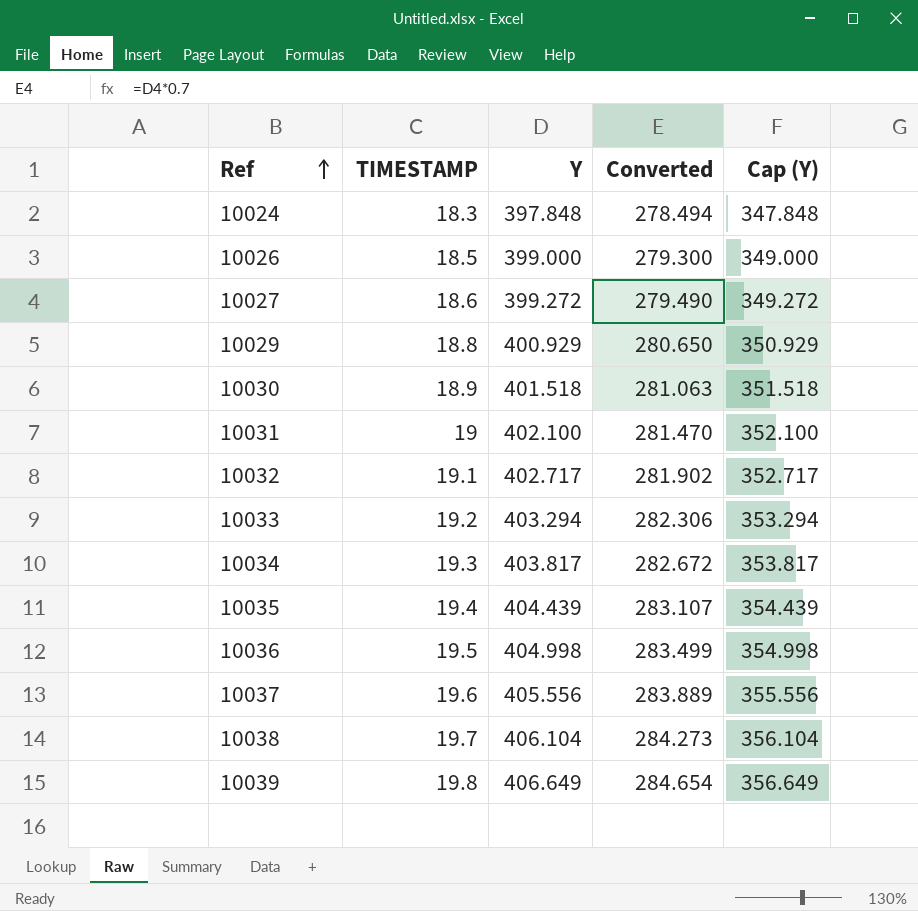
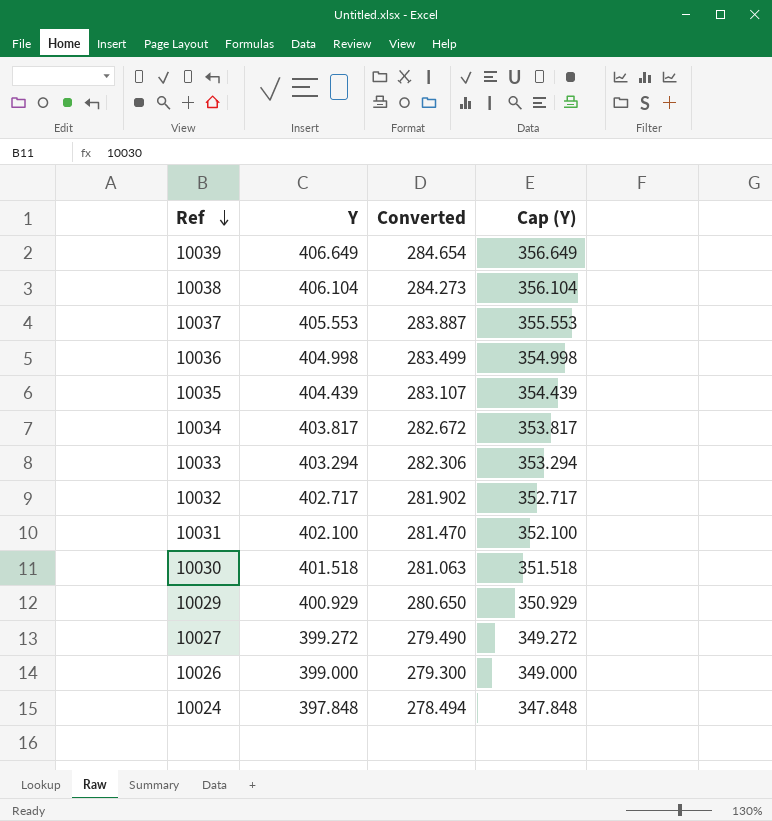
row order: Ref ascending -> Ref descending
column TIMESTAMP | position: 2 -> none
10037 | Y: 405.556 -> 405.553
10037 | Converted: 283.889 -> 283.887
10037 | Cap (Y): 355.556 -> 355.553

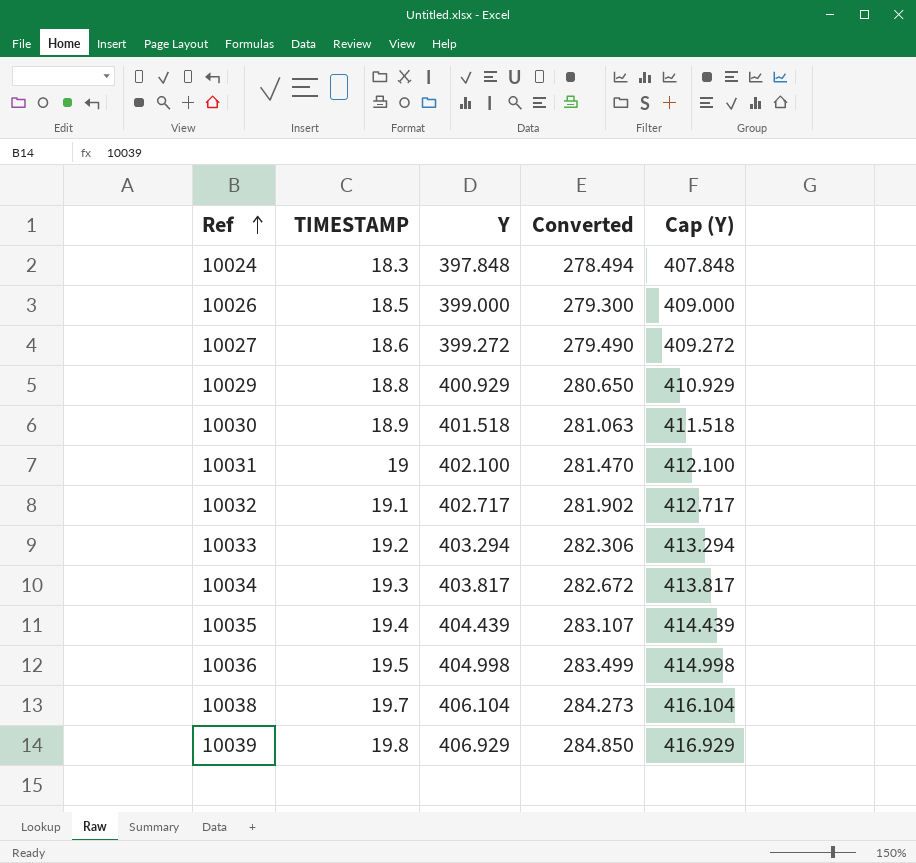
row order: Ref descending -> Ref ascending
column TIMESTAMP | position: none -> 2
column Cap (Y) | formula: [Y] - 50 -> [Y] + 10
row 10037: 405.553 | 283.887 | 355.553 -> none
10039 | Y: 406.649 -> 406.929
10039 | Converted: 284.654 -> 284.850

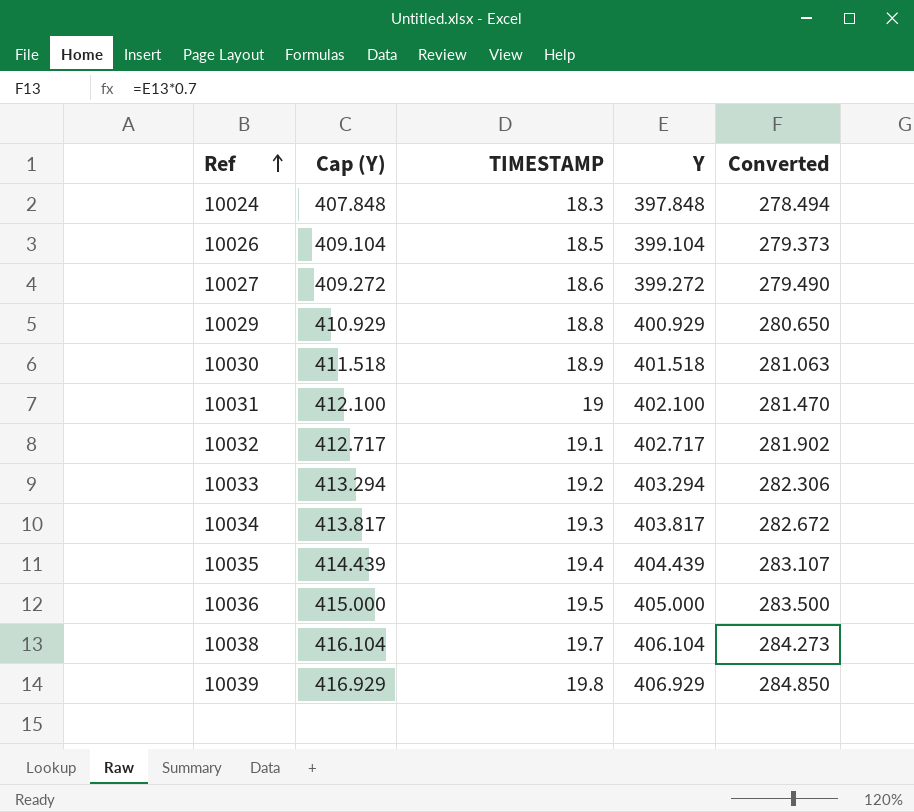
column Cap (Y) | position: 5 -> 2
10026 | Cap (Y): 409.000 -> 409.104
10026 | Y: 399.000 -> 399.104
10026 | Converted: 279.300 -> 279.373
10036 | Cap (Y): 414.998 -> 415.000
10036 | Y: 404.998 -> 405.000
10036 | Converted: 283.499 -> 283.500

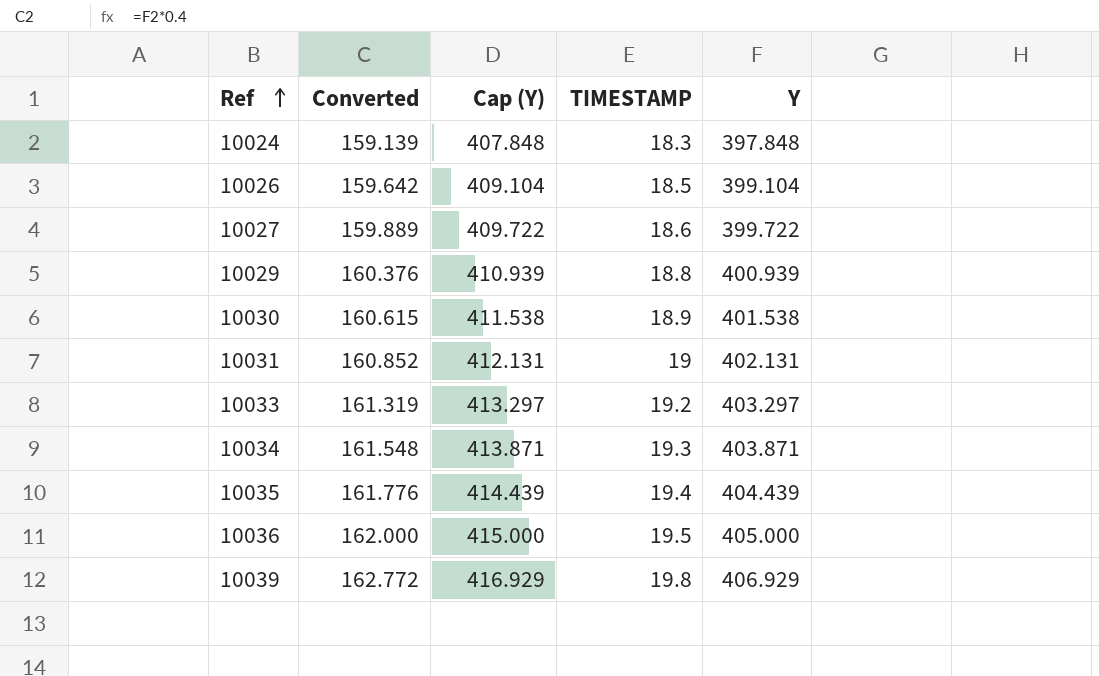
column Converted | formula: [Y] * 0.7 -> [Y] * 0.4
column Converted | position: 5 -> 2
row 10032: 412.717 | 19.1 | 402.717 | 281.902 -> none
row 10038: 416.104 | 19.7 | 406.104 | 284.273 -> none
10027 | Cap (Y): 409.272 -> 409.722
10027 | Y: 399.272 -> 399.722
10029 | Cap (Y): 410.929 -> 410.939
10029 | Y: 400.929 -> 400.939
10030 | Cap (Y): 411.518 -> 411.538
10030 | Y: 401.518 -> 401.538
10031 | Cap (Y): 412.100 -> 412.131
10031 | Y: 402.100 -> 402.131
10033 | Cap (Y): 413.294 -> 413.297
10033 | Y: 403.294 -> 403.297
10034 | Cap (Y): 413.817 -> 413.871
10034 | Y: 403.817 -> 403.871

